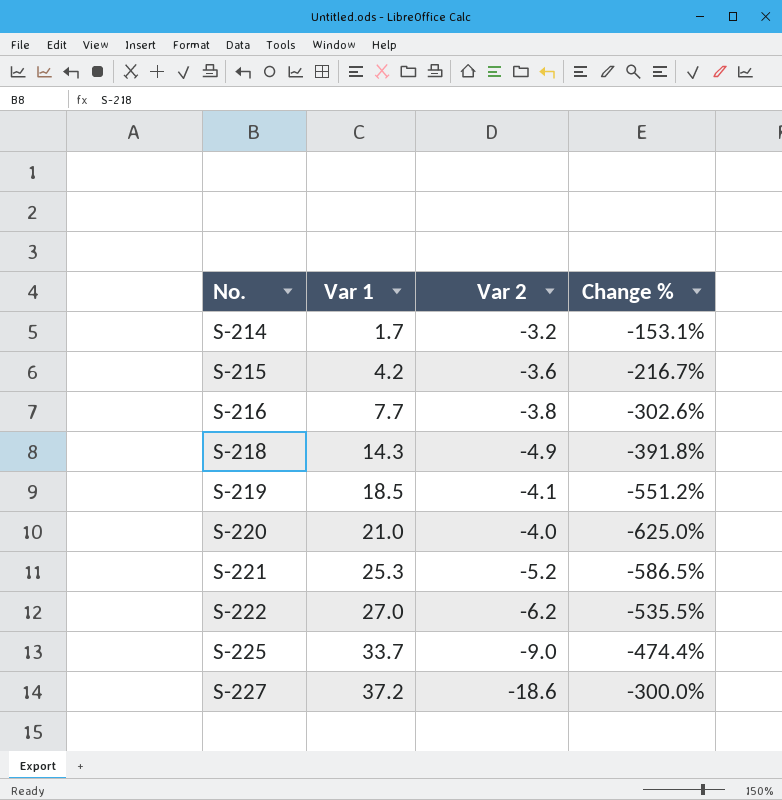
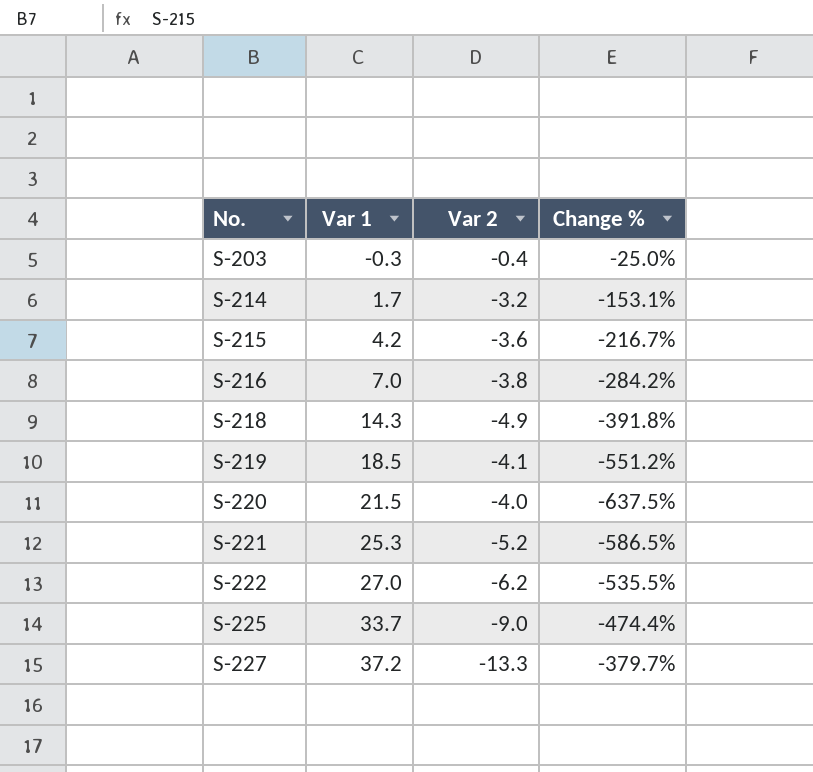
row S-203: none -> -0.3 | -0.4 | -25.0%
S-216 | Var 1: 7.7 -> 7.0
S-216 | Change %: -302.6% -> -284.2%
S-220 | Var 1: 21.0 -> 21.5
S-220 | Change %: -625.0% -> -637.5%
S-227 | Var 2: -18.6 -> -13.3
S-227 | Change %: -300.0% -> -379.7%

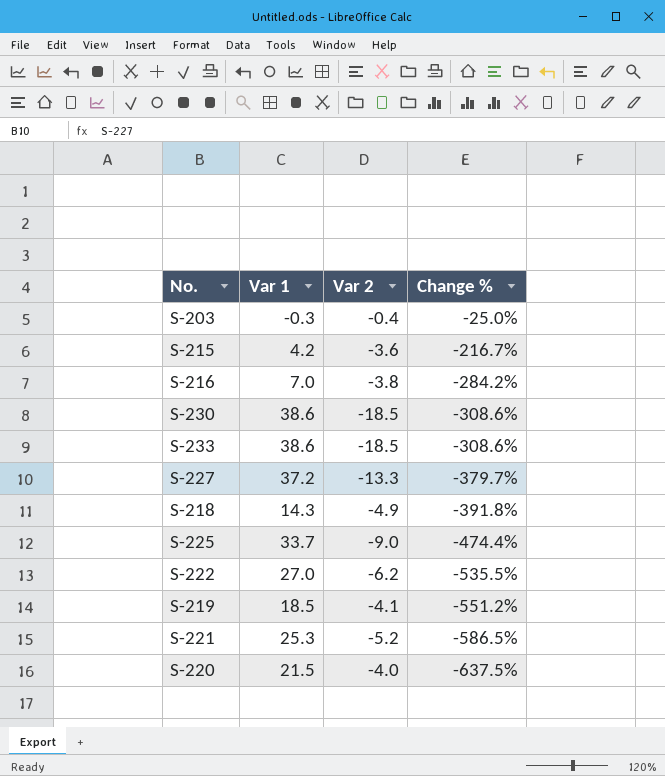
row order: No. ascending -> Change % descending
row S-214: 1.7 | -3.2 | -153.1% -> none
row S-230: none -> 38.6 | -18.5 | -308.6%
row S-233: none -> 38.6 | -18.5 | -308.6%

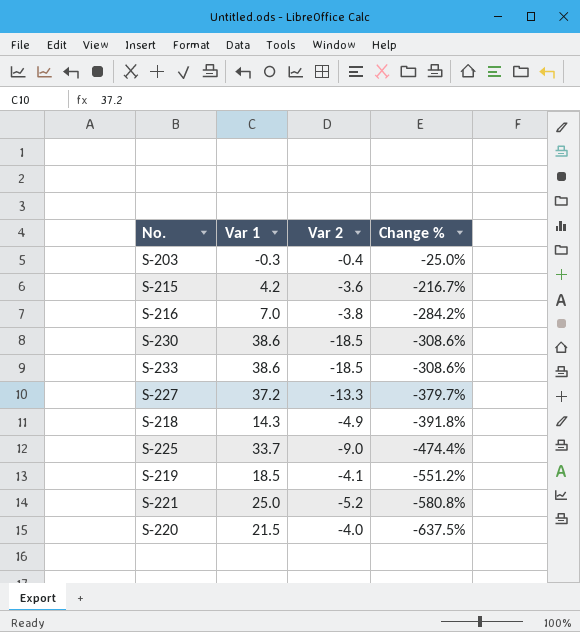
row S-222: 27.0 | -6.2 | -535.5% -> none
S-221 | Var 1: 25.3 -> 25.0
S-221 | Change %: -586.5% -> -580.8%

